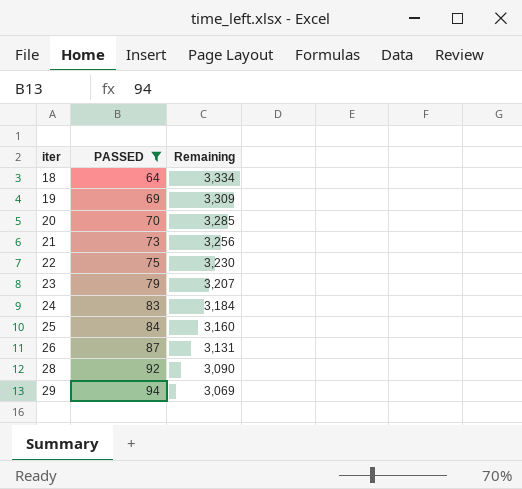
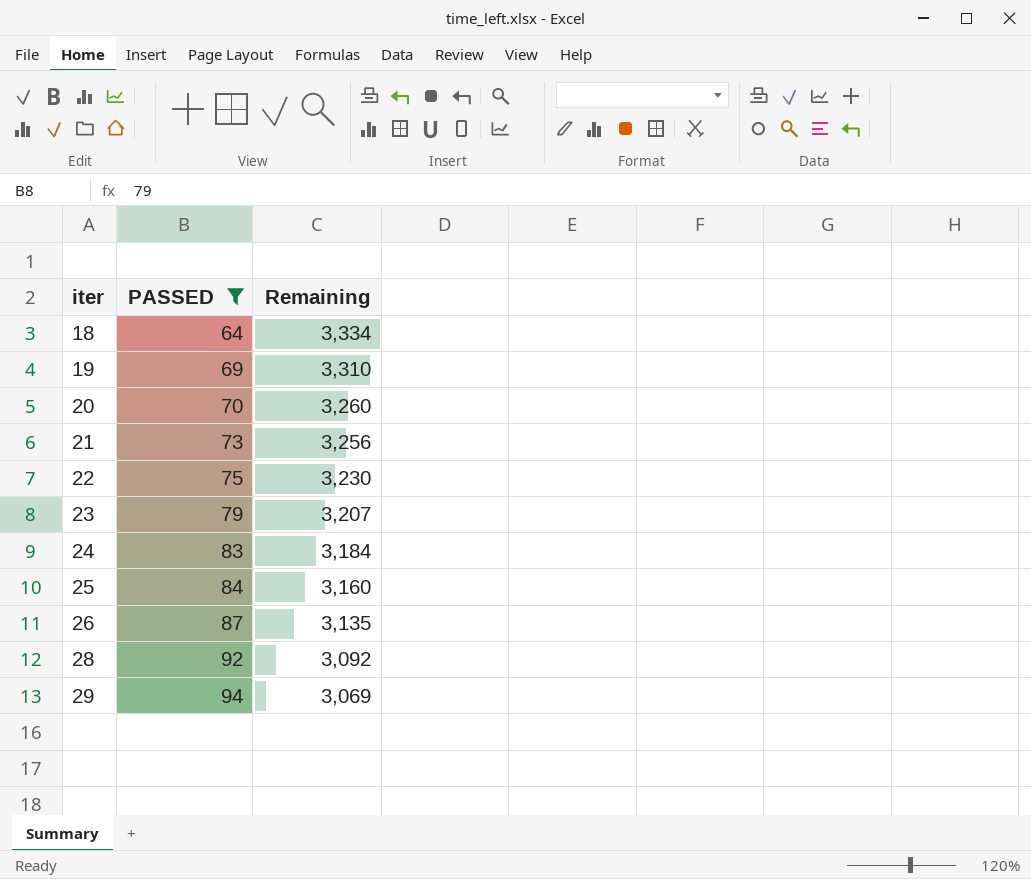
19 | Remaining: 3,309 -> 3,310
20 | Remaining: 3,285 -> 3,260
26 | Remaining: 3,131 -> 3,135
28 | Remaining: 3,090 -> 3,092

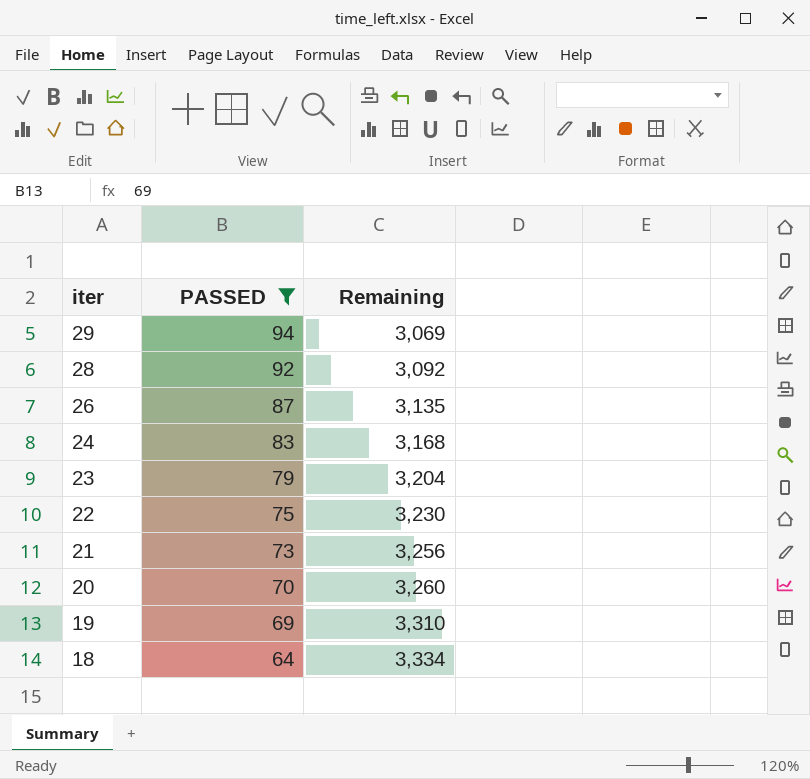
row order: iter ascending -> iter descending
row 25: 84 | 3,160 -> none
24 | Remaining: 3,184 -> 3,168
23 | Remaining: 3,207 -> 3,204

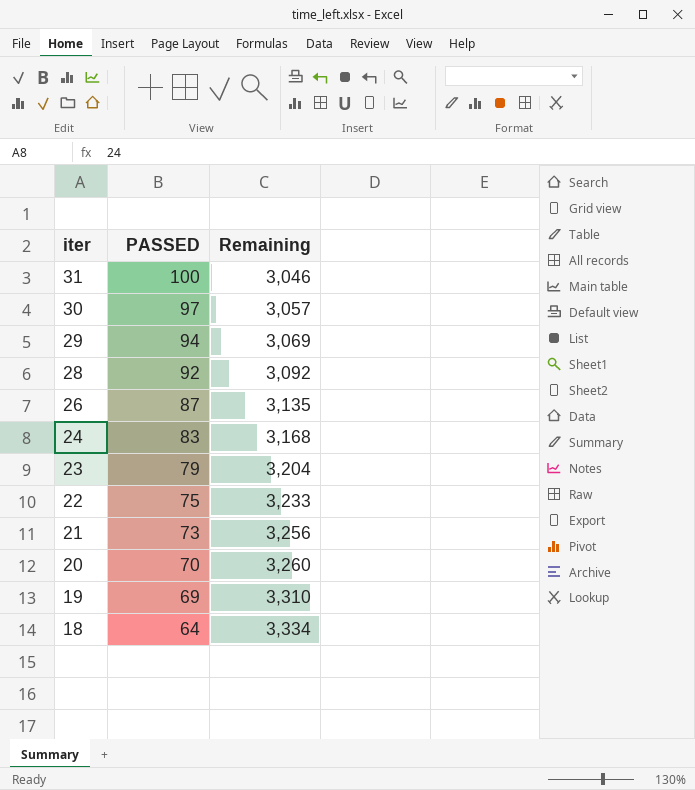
filter: PASSED <= 94 -> none
22 | Remaining: 3,230 -> 3,233

